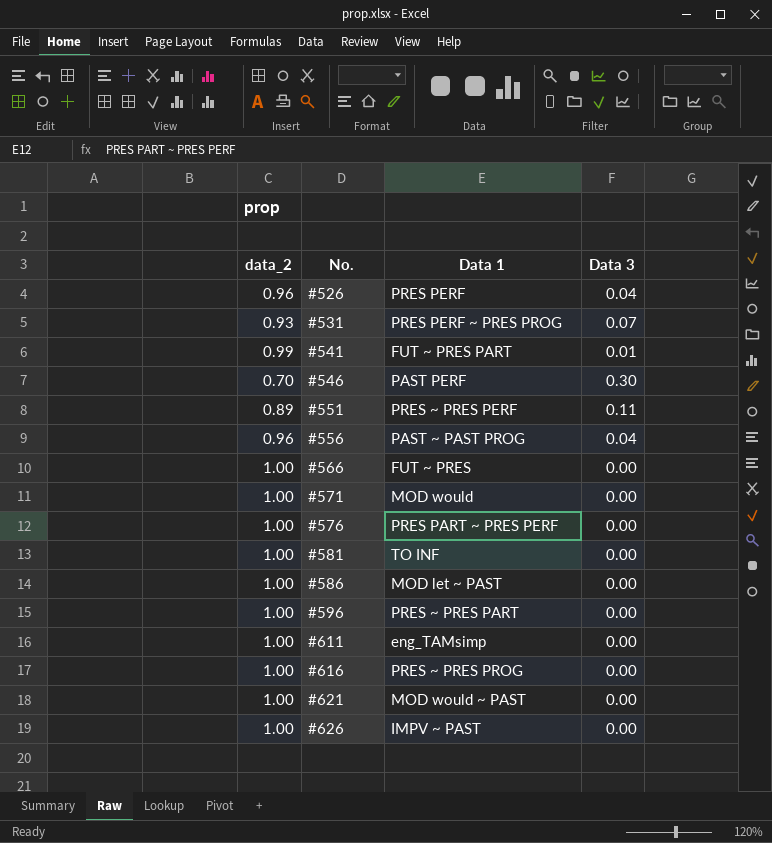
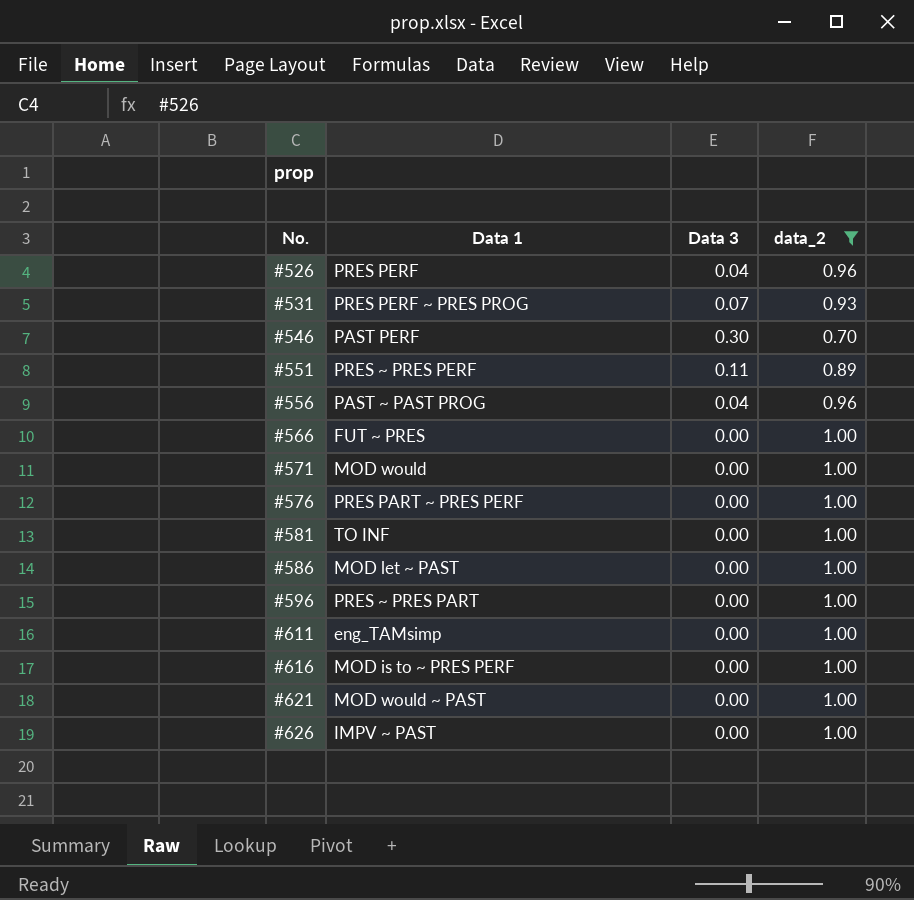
filter: none -> data_2 != 0.99
column data_2 | position: 1 -> 4
#616 | Data 1: PRES ~ PRES PROG -> MOD is to ~ PRES PERF

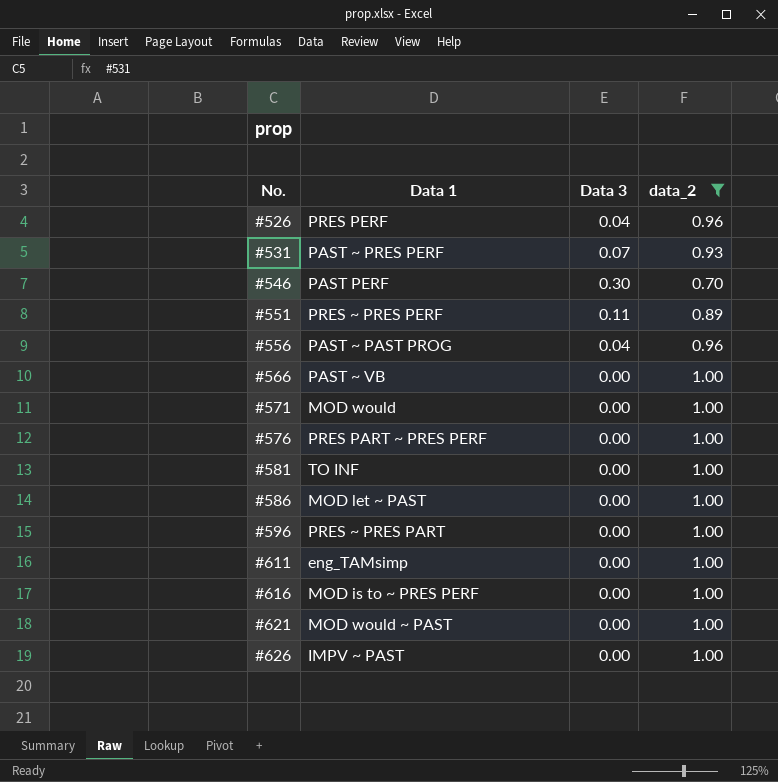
#531 | Data 1: PRES PERF ~ PRES PROG -> PAST ~ PRES PERF
#566 | Data 1: FUT ~ PRES -> PAST ~ VB

